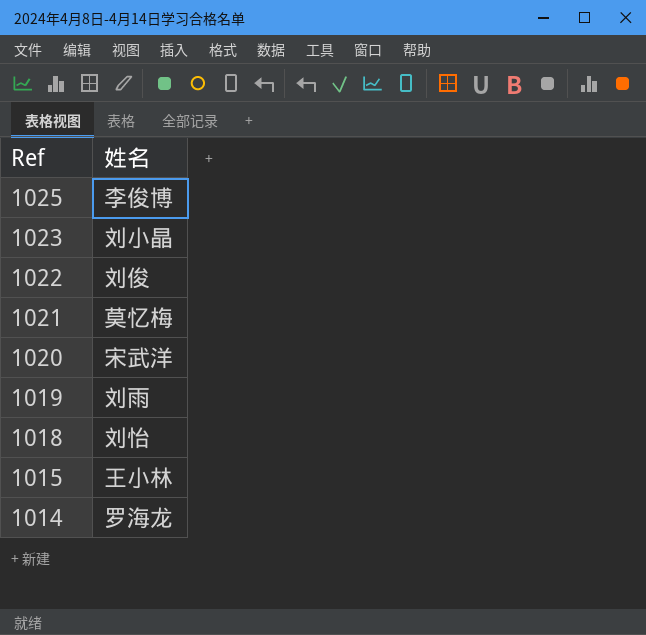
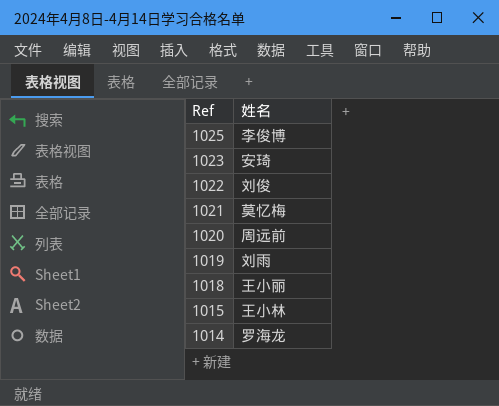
1023 | 姓名: 刘小晶 -> 安琦
1020 | 姓名: 宋武洋 -> 周远前
1018 | 姓名: 刘怡 -> 王小丽

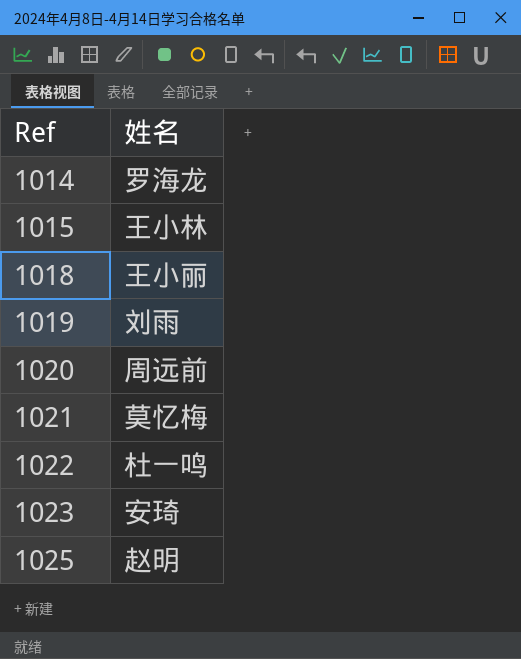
row order: Ref descending -> Ref ascending
1022 | 姓名: 刘俊 -> 杜一鸣
1025 | 姓名: 李俊博 -> 赵明

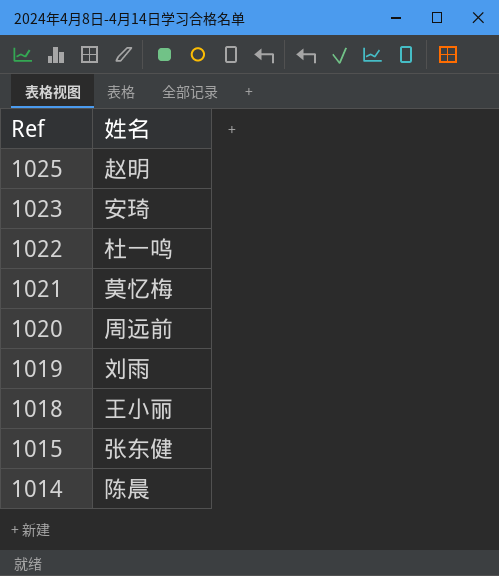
row order: Ref ascending -> Ref descending
1015 | 姓名: 王小林 -> 张东健
1014 | 姓名: 罗海龙 -> 陈晨

